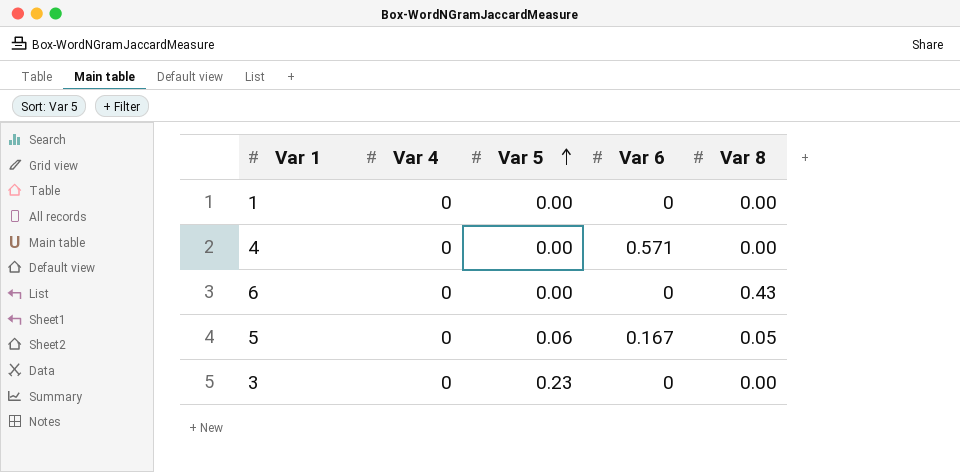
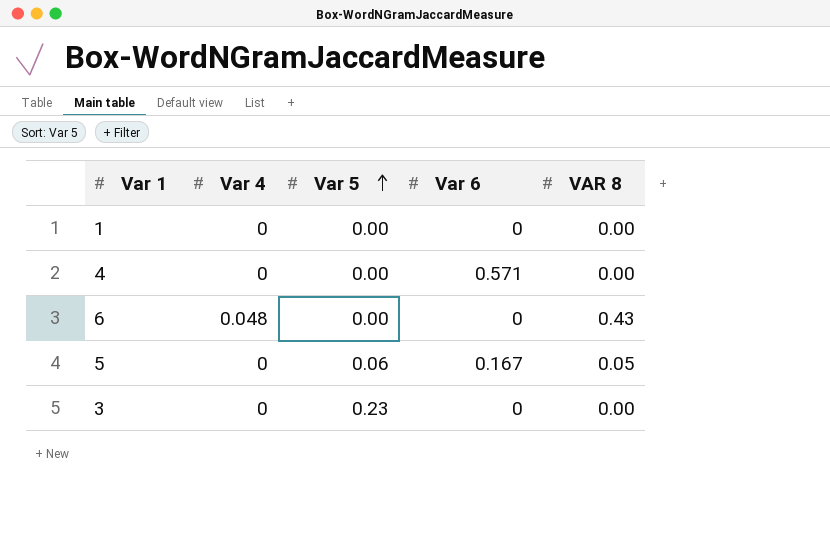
column name: Var 8 -> VAR 8
6 | Var 4: 0 -> 0.048

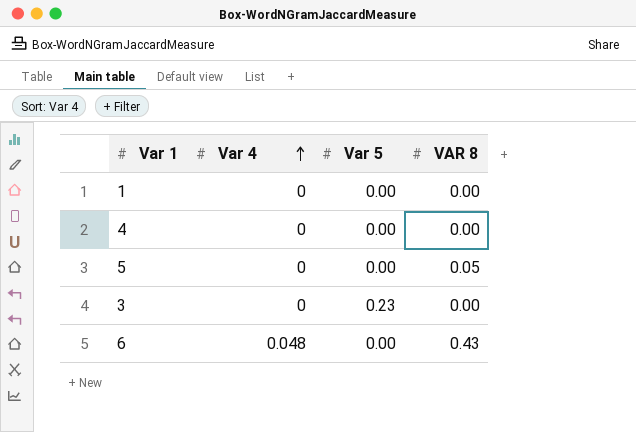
row order: Var 5 ascending -> Var 4 ascending
column Var 6 | position: 4 -> none
5 | Var 5: 0.06 -> 0.00

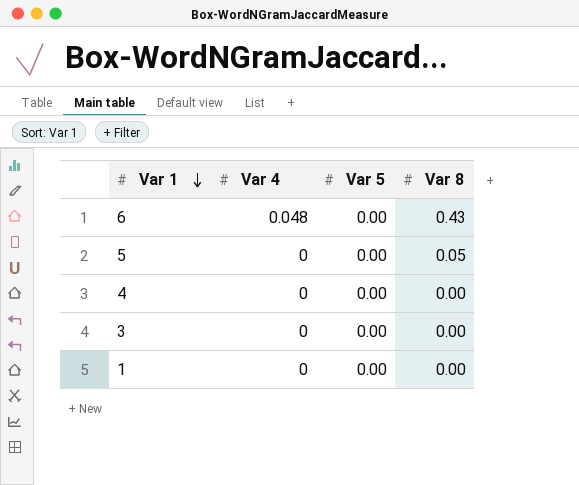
row order: Var 4 ascending -> Var 1 descending
column name: VAR 8 -> Var 8
3 | Var 5: 0.23 -> 0.00

